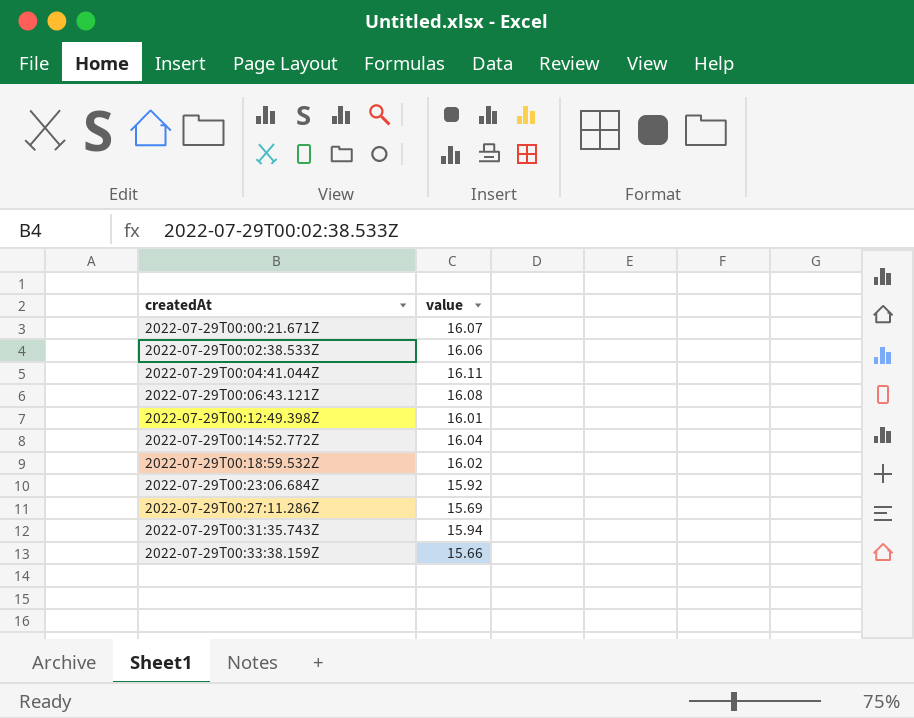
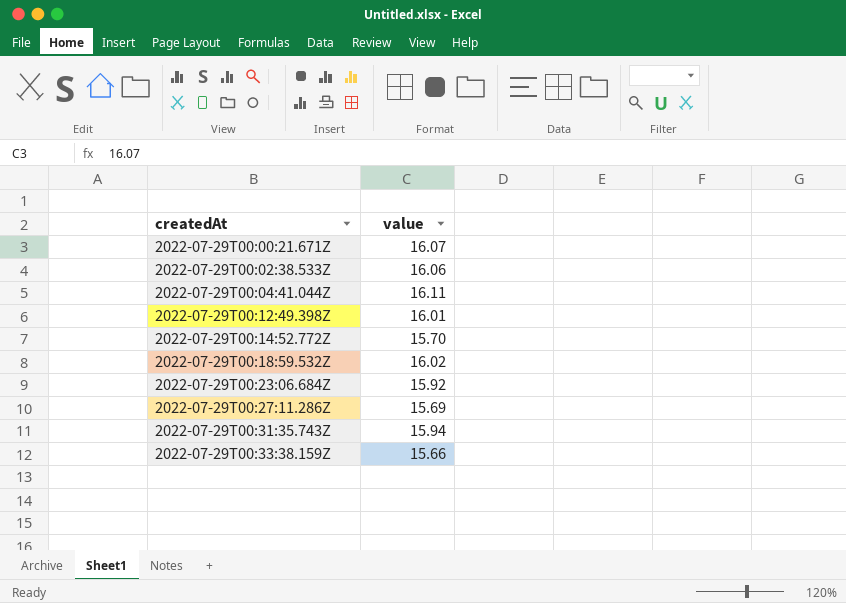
row 2022-07-29T00:06:43.121Z: 16.08 -> none
2022-07-29T00:14:52.772Z | value: 16.04 -> 15.70

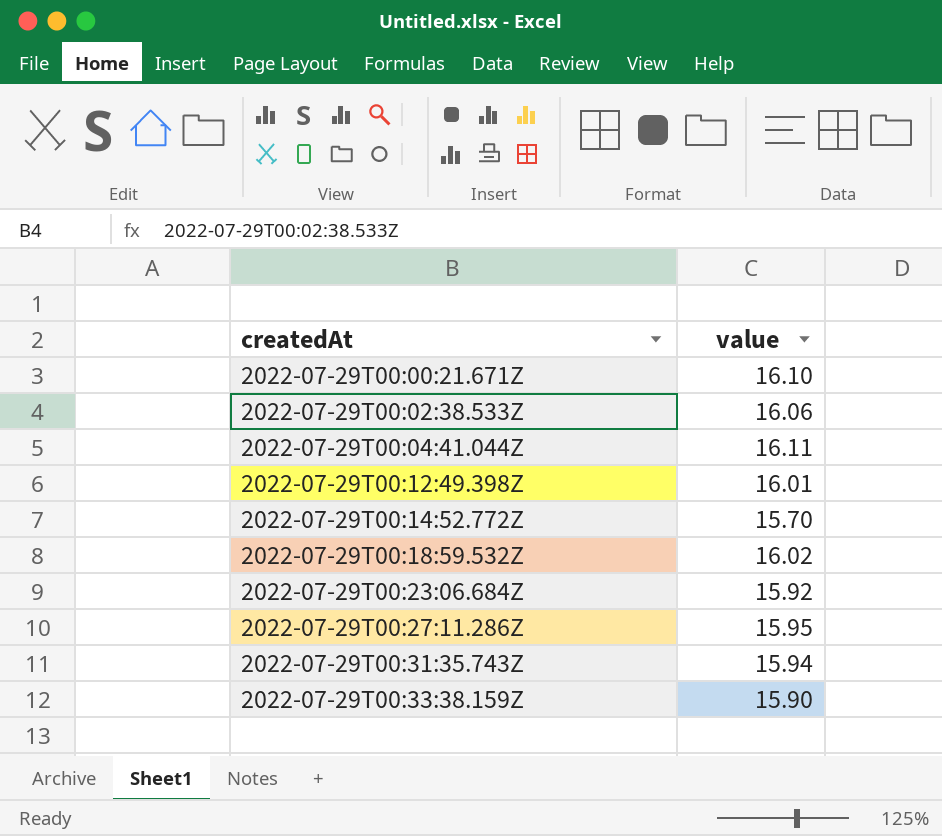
2022-07-29T00:00:21.671Z | value: 16.07 -> 16.10
2022-07-29T00:27:11.286Z | value: 15.69 -> 15.95
2022-07-29T00:33:38.159Z | value: 15.66 -> 15.90

